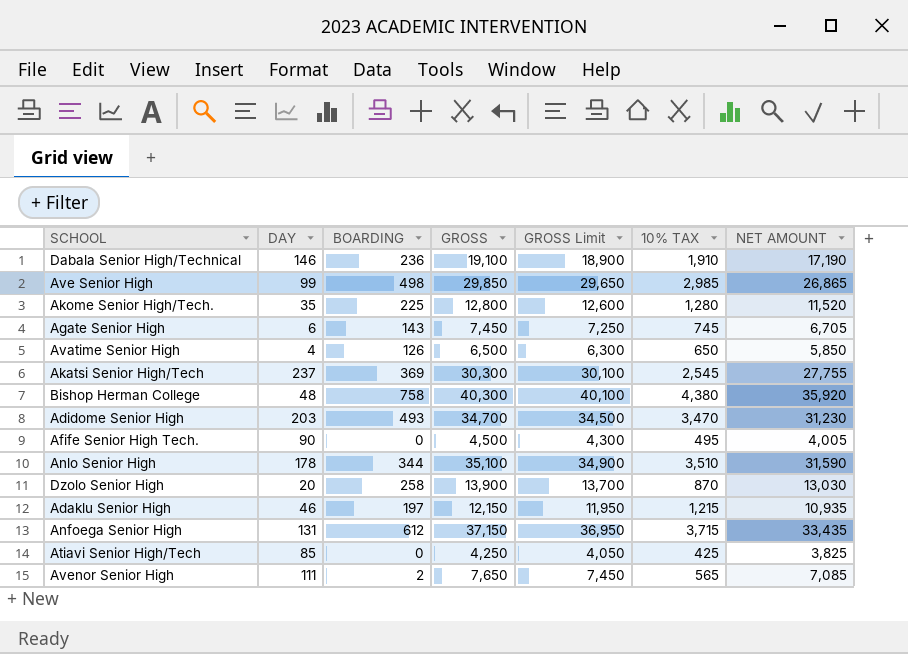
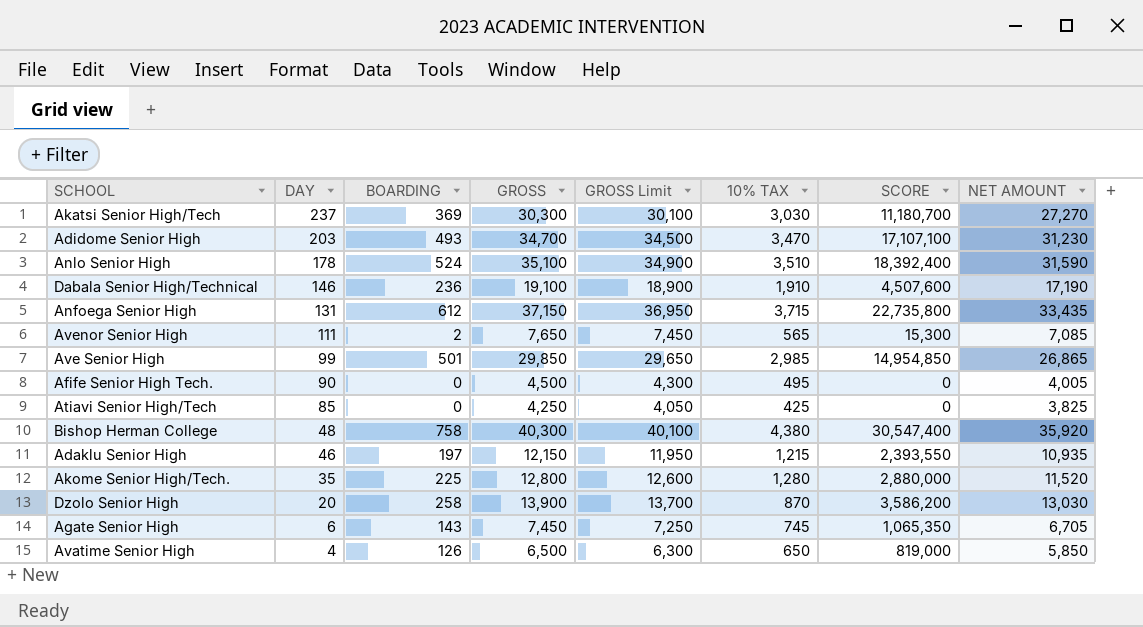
row order: none -> DAY descending
column SCORE | formula: none -> [BOARDING] * [GROSS]
Akatsi Senior High/Tech | 10% TAX: 2,545 -> 3,030
Akatsi Senior High/Tech | NET AMOUNT: 27,755 -> 27,270
Anlo Senior High | BOARDING: 344 -> 524
Ave Senior High | BOARDING: 498 -> 501

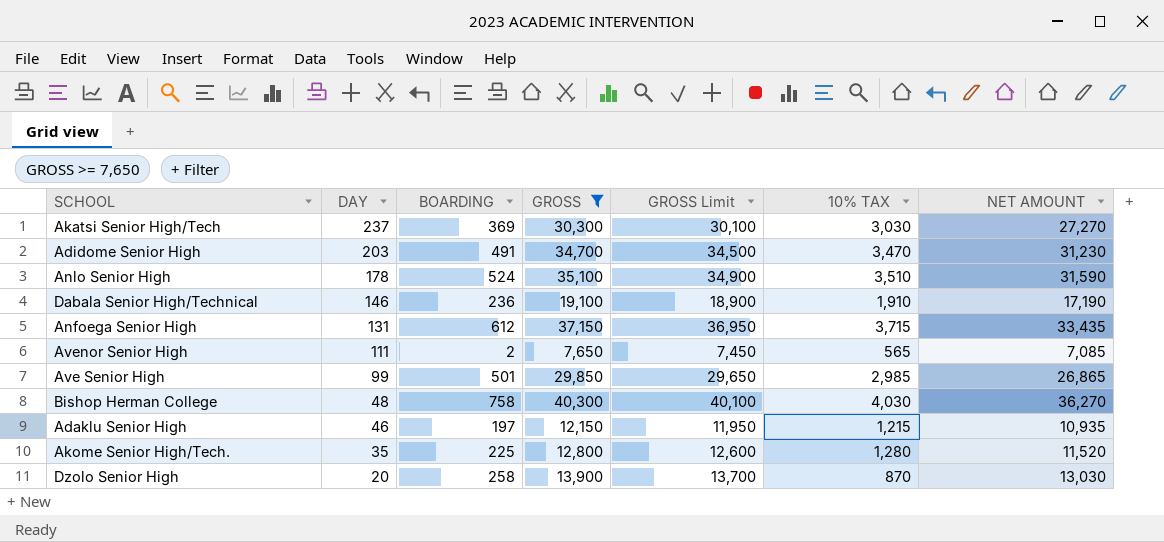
filter: none -> GROSS >= 7,650
column SCORE | formula: [BOARDING] * [GROSS] -> none
Adidome Senior High | BOARDING: 493 -> 491
Bishop Herman College | 10% TAX: 4,380 -> 4,030
Bishop Herman College | NET AMOUNT: 35,920 -> 36,270

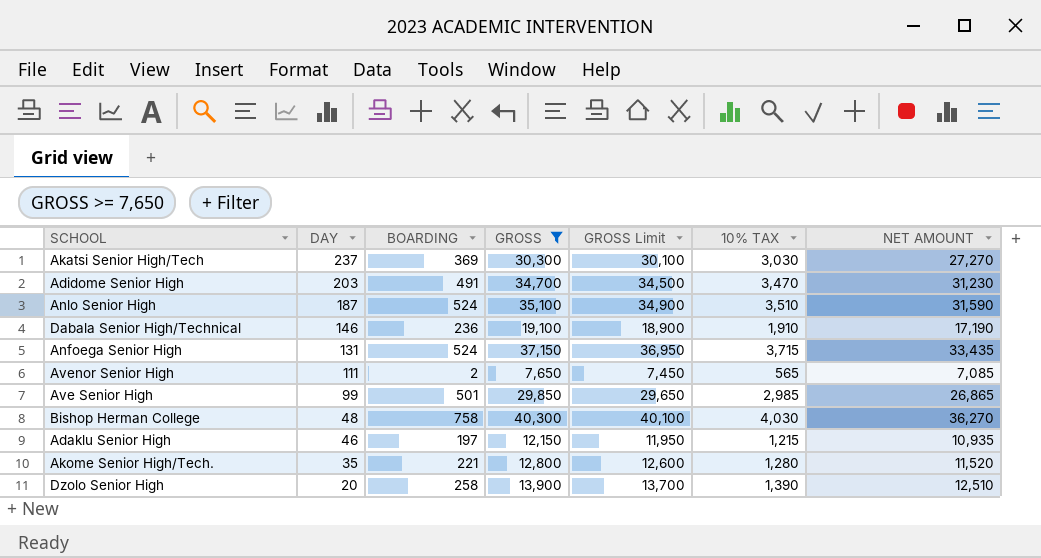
Anlo Senior High | DAY: 178 -> 187
Anfoega Senior High | BOARDING: 612 -> 524
Akome Senior High/Tech. | BOARDING: 225 -> 221
Dzolo Senior High | 10% TAX: 870 -> 1,390
Dzolo Senior High | NET AMOUNT: 13,030 -> 12,510

